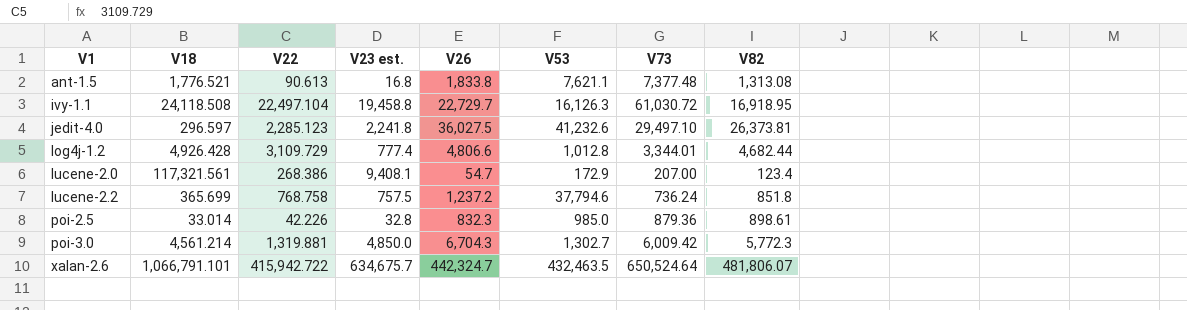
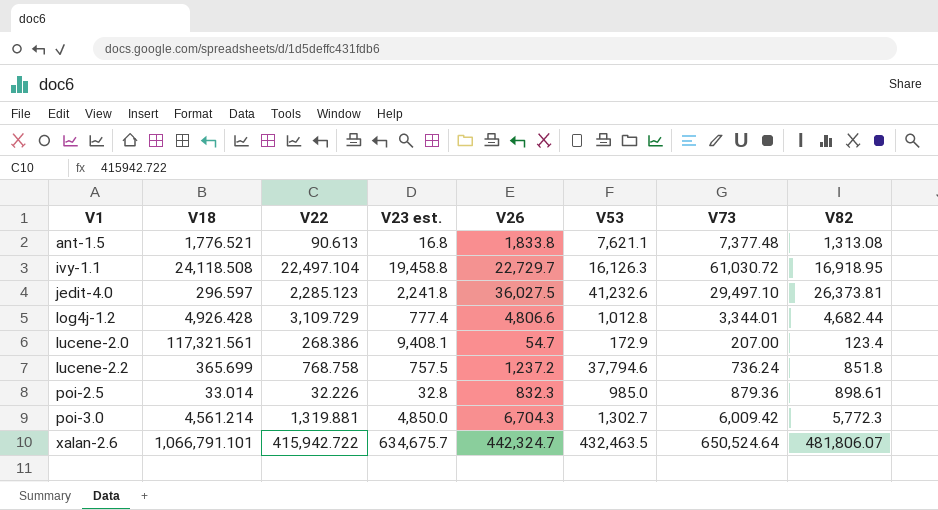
poi-2.5 | V22: 42.226 -> 32.226

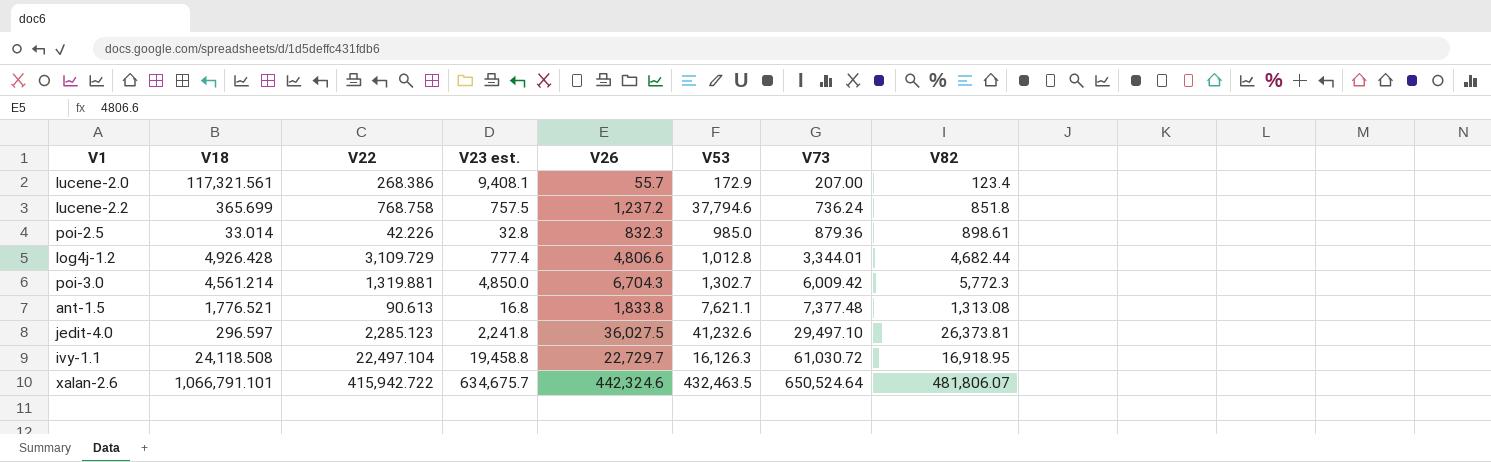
row order: V1 ascending -> V73 ascending
lucene-2.0 | V26: 54.7 -> 55.7
poi-2.5 | V22: 32.226 -> 42.226
xalan-2.6 | V26: 442,324.7 -> 442,324.6

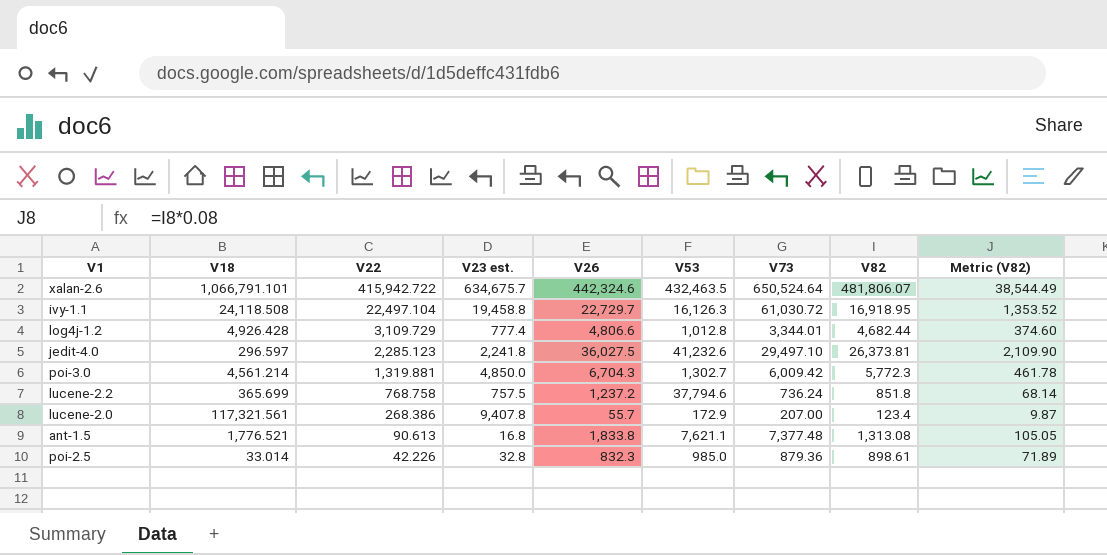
row order: V73 ascending -> V22 descending
column Metric (V82) | formula: none -> [V82] * 0.08
lucene-2.0 | V23 est.: 9,408.1 -> 9,407.8

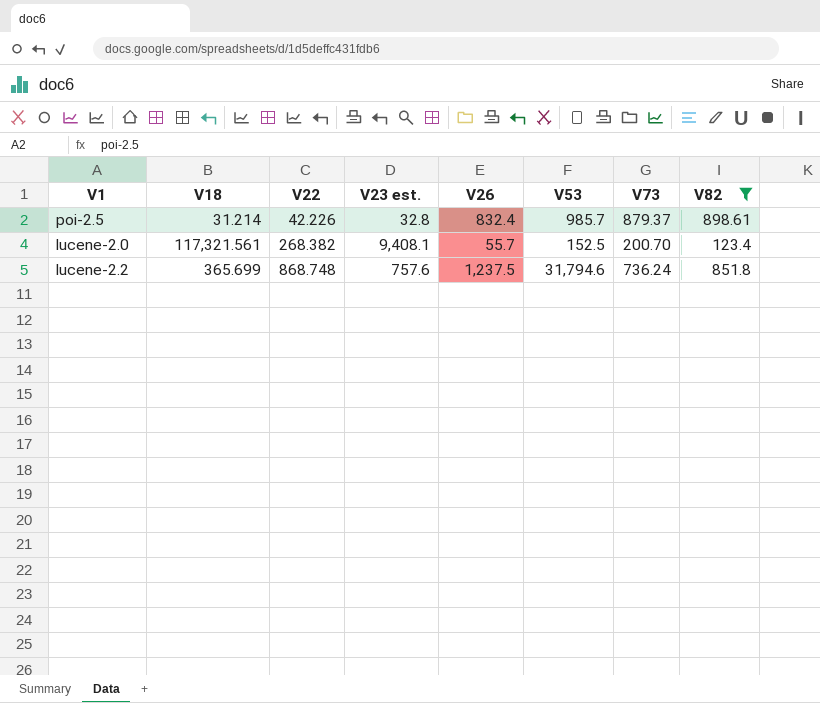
filter: none -> V82 <= 898.61
row order: V22 descending -> V22 ascending
column Metric (V82) | formula: [V82] * 0.08 -> none
poi-2.5 | V18: 33.014 -> 31.214
poi-2.5 | V26: 832.3 -> 832.4
poi-2.5 | V53: 985.0 -> 985.7
poi-2.5 | V73: 879.36 -> 879.37
lucene-2.0 | V22: 268.386 -> 268.382
lucene-2.0 | V23 est.: 9,407.8 -> 9,408.1
lucene-2.0 | V53: 172.9 -> 152.5
lucene-2.0 | V73: 207.00 -> 200.70
lucene-2.2 | V22: 768.758 -> 868.748
lucene-2.2 | V23 est.: 757.5 -> 757.6
lucene-2.2 | V26: 1,237.2 -> 1,237.5
lucene-2.2 | V53: 37,794.6 -> 31,794.6

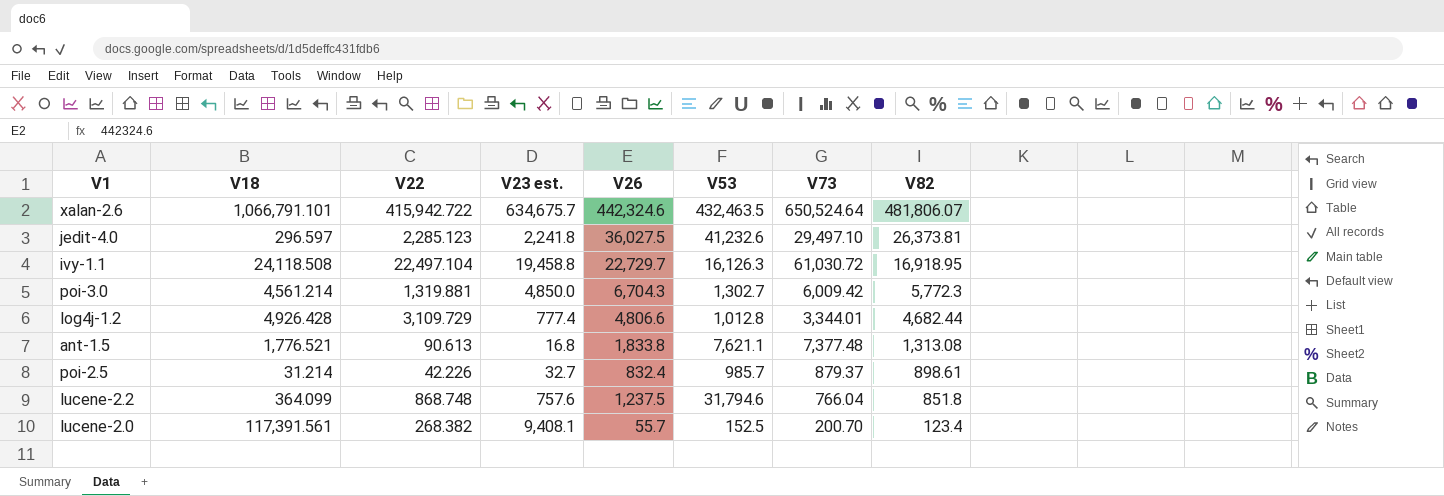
filter: V82 <= 898.61 -> none
row order: V22 ascending -> V82 descending
poi-2.5 | V23 est.: 32.8 -> 32.7
lucene-2.2 | V18: 365.699 -> 364.099
lucene-2.2 | V73: 736.24 -> 766.04
lucene-2.0 | V18: 117,321.561 -> 117,391.561

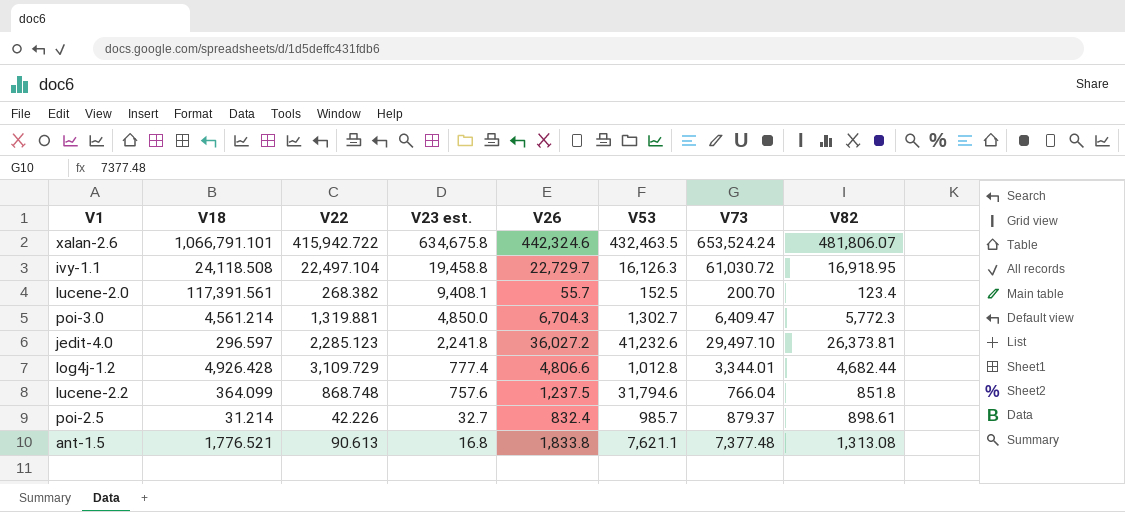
row order: V82 descending -> V23 est. descending
xalan-2.6 | V23 est.: 634,675.7 -> 634,675.8
xalan-2.6 | V73: 650,524.64 -> 653,524.24
poi-3.0 | V73: 6,009.42 -> 6,409.47
jedit-4.0 | V26: 36,027.5 -> 36,027.2

